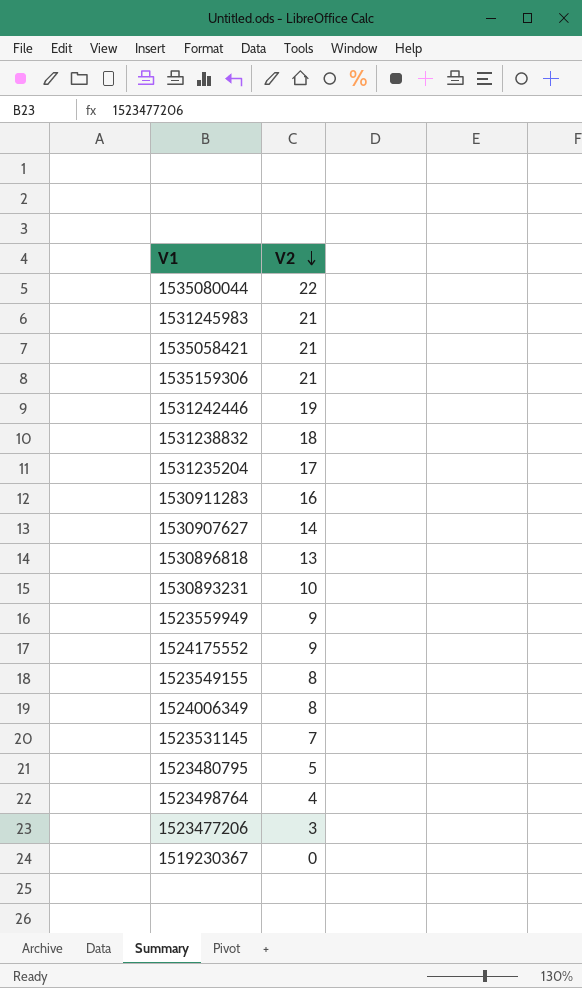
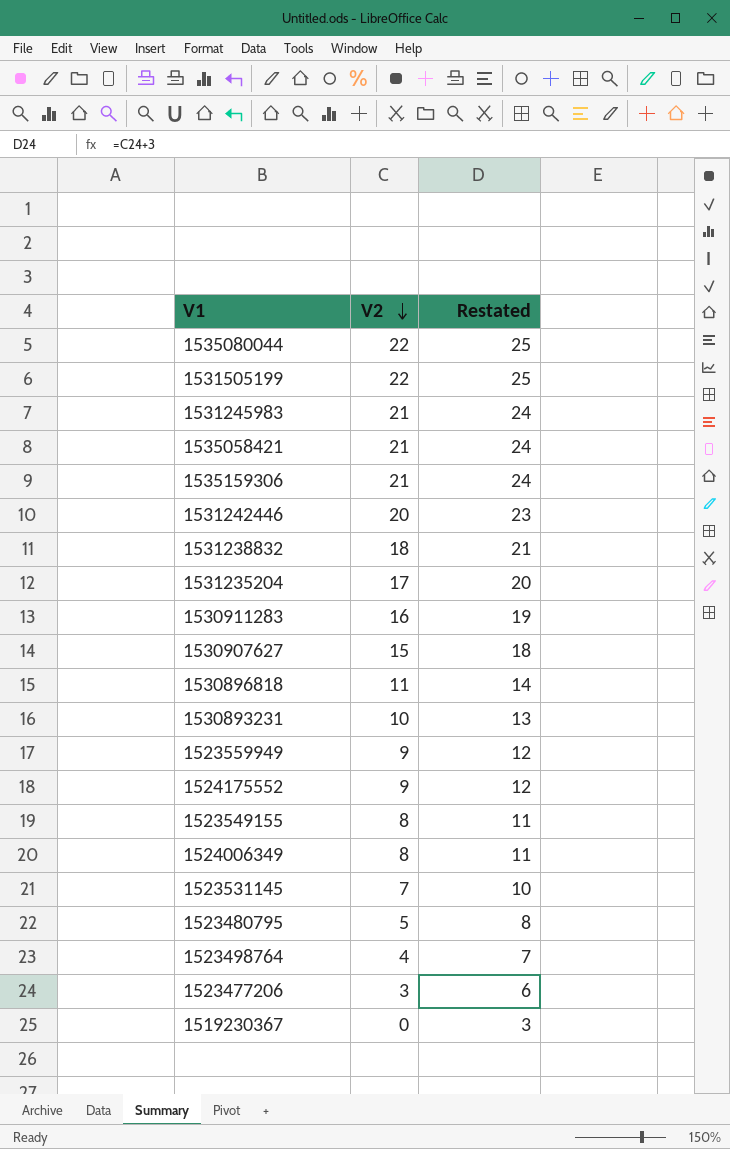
column Restated | formula: none -> [V2] + 3
row 1531505199: none -> 22 | 25
1531242446 | V2: 19 -> 20
1530907627 | V2: 14 -> 15
1530896818 | V2: 13 -> 11

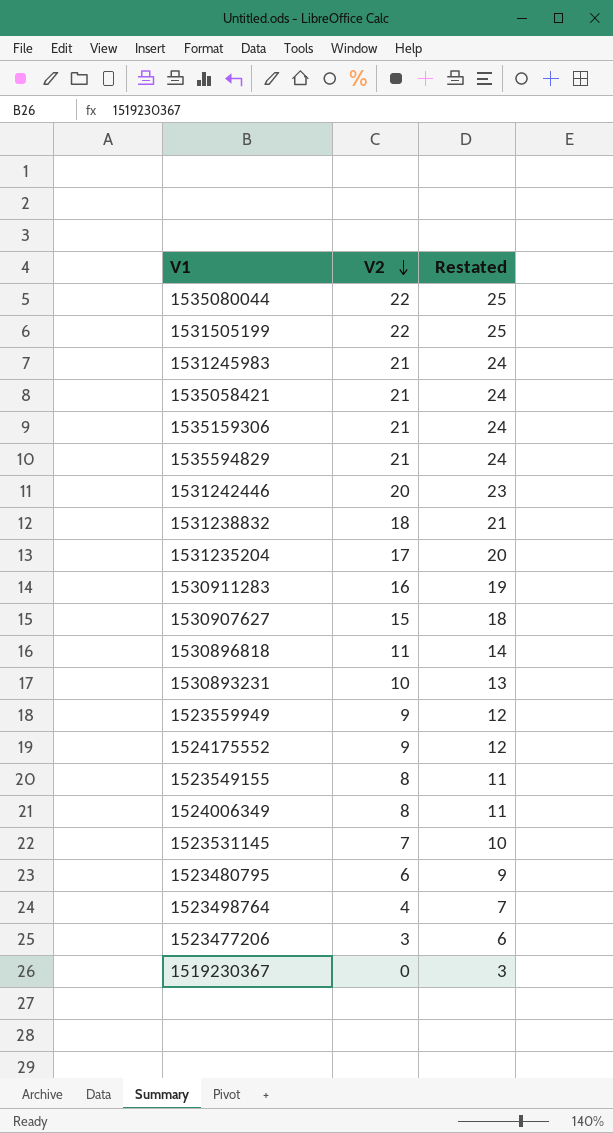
row 1535594829: none -> 21 | 24
1523480795 | V2: 5 -> 6
1523480795 | Restated: 8 -> 9

